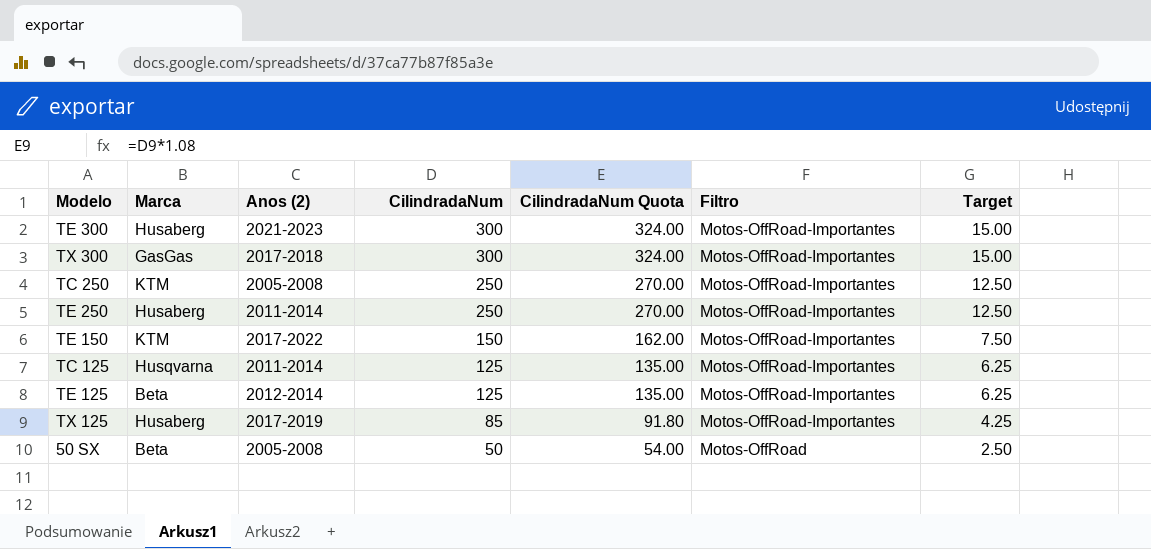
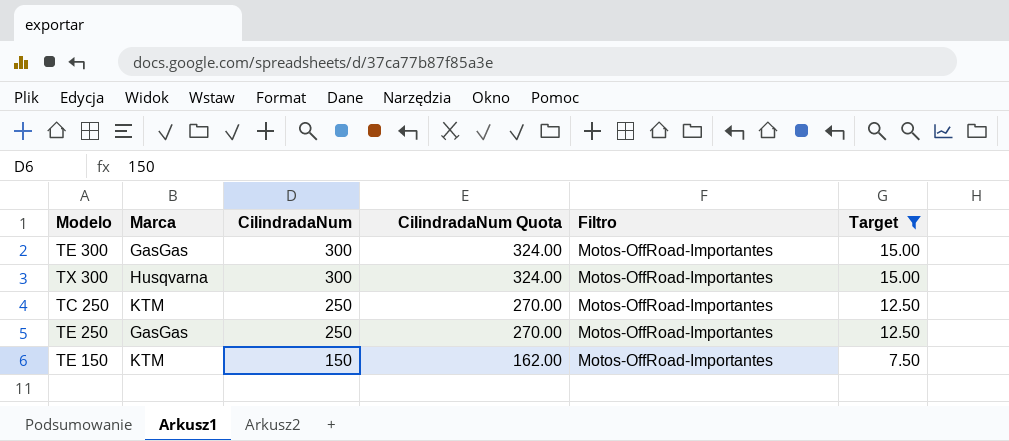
filter: none -> Target >= 7.50
column Anos (2) | position: 3 -> none
TE 300 | Marca: Husaberg -> GasGas
TX 300 | Marca: GasGas -> Husqvarna
TE 250 | Marca: Husaberg -> GasGas

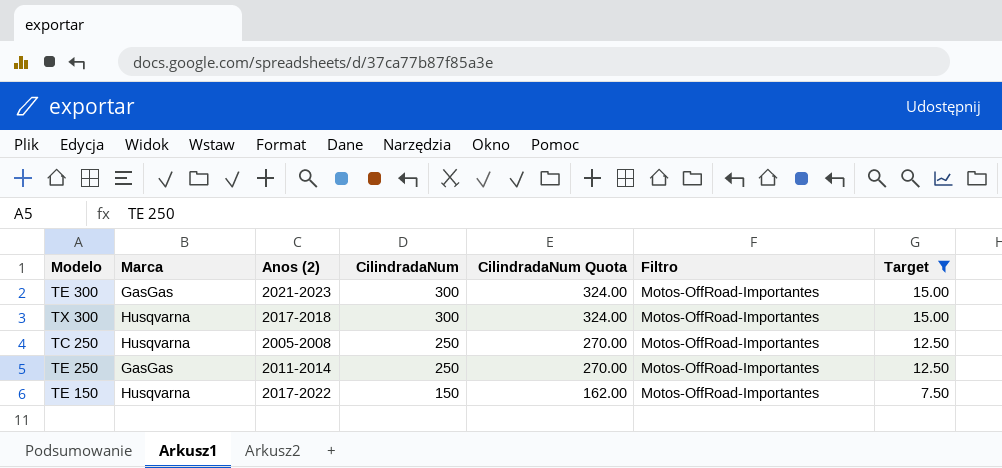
column Anos (2) | position: none -> 3
TC 250 | Marca: KTM -> Husqvarna
TE 150 | Marca: KTM -> Husqvarna

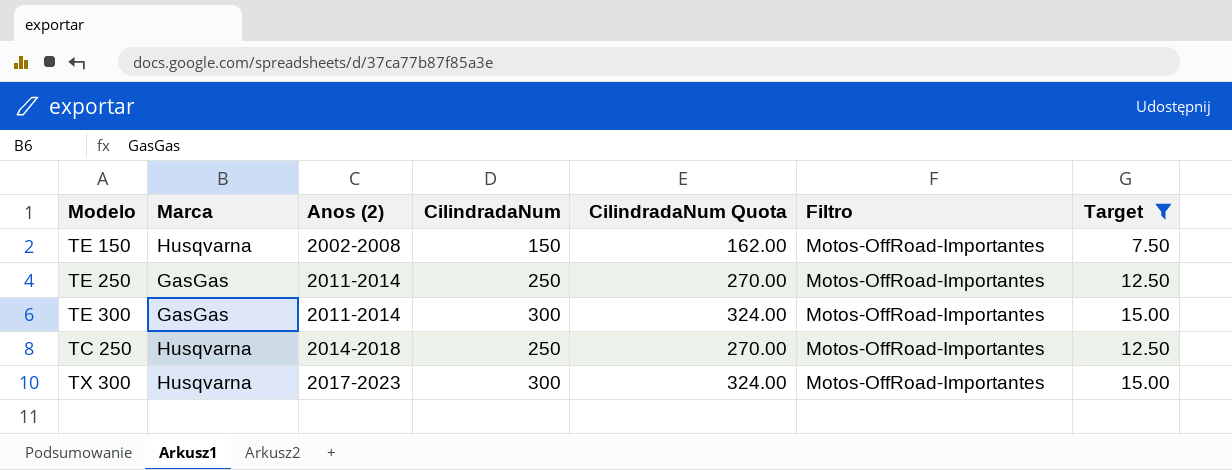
row order: CilindradaNum descending -> Anos (2) ascending
TE 150 | Anos (2): 2017-2022 -> 2002-2008
TE 300 | Anos (2): 2021-2023 -> 2011-2014
TC 250 | Anos (2): 2005-2008 -> 2014-2018
TX 300 | Anos (2): 2017-2018 -> 2017-2023

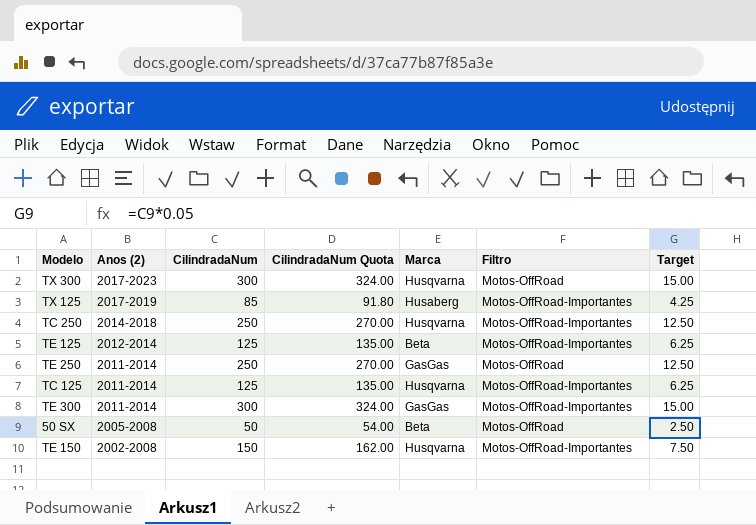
filter: Target >= 7.50 -> none
row order: Anos (2) ascending -> Anos (2) descending
column Marca | position: 2 -> 5
TX 300 | Filtro: Motos-OffRoad-Importantes -> Motos-OffRoad
TE 250 | Filtro: Motos-OffRoad-Importantes -> Motos-OffRoad

